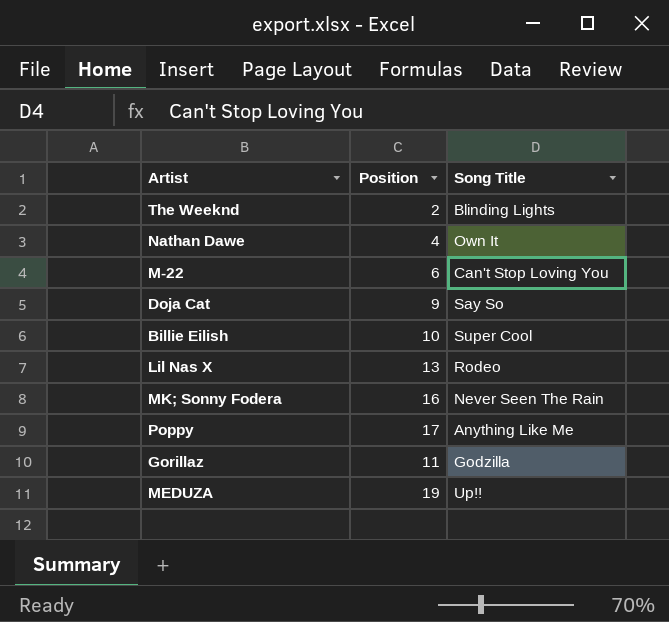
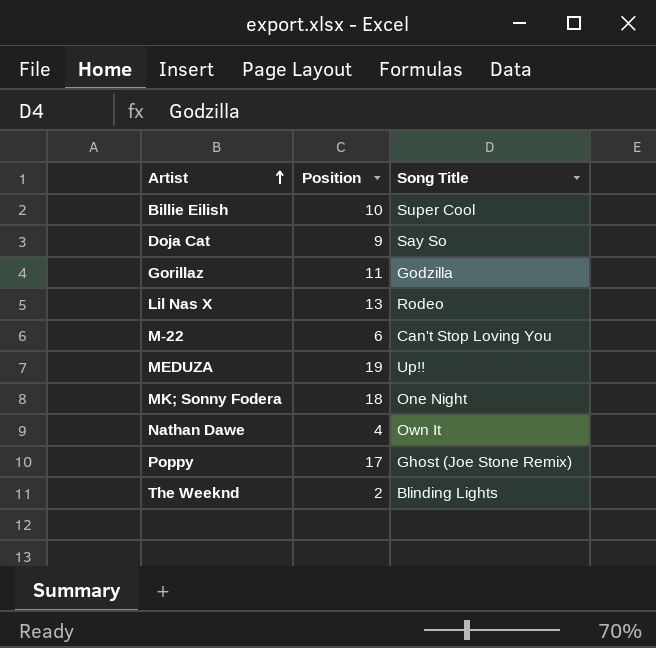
row order: none -> Artist ascending
MK; Sonny Fodera | Position: 16 -> 18
MK; Sonny Fodera | Song Title: Never Seen The Rain -> One Night
Poppy | Song Title: Anything Like Me -> Ghost (Joe Stone Remix)

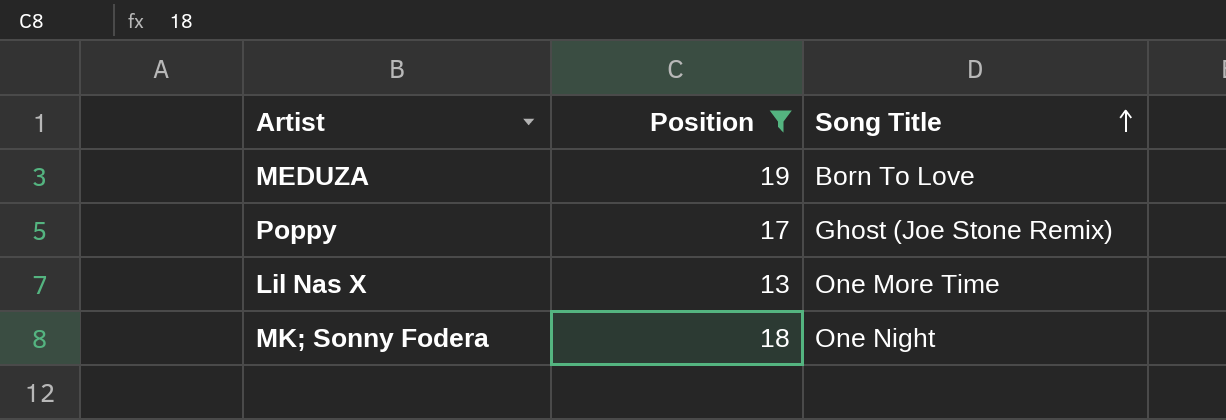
filter: none -> Position >= 13
row order: Artist ascending -> Song Title ascending
MEDUZA | Song Title: Up!! -> Born To Love
Lil Nas X | Song Title: Rodeo -> One More Time

